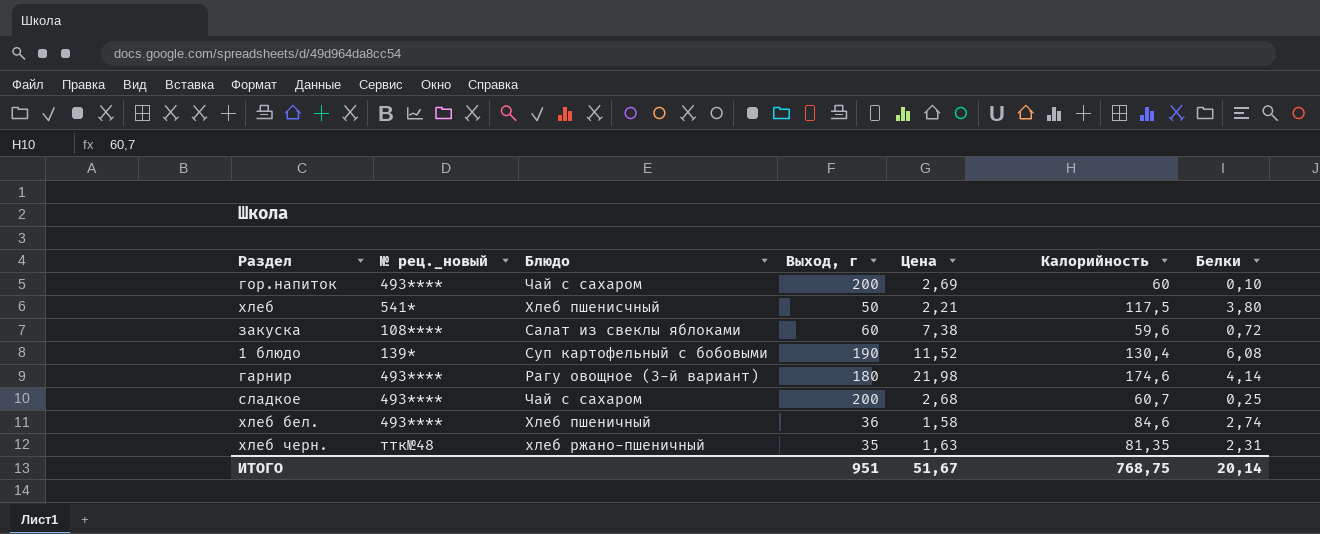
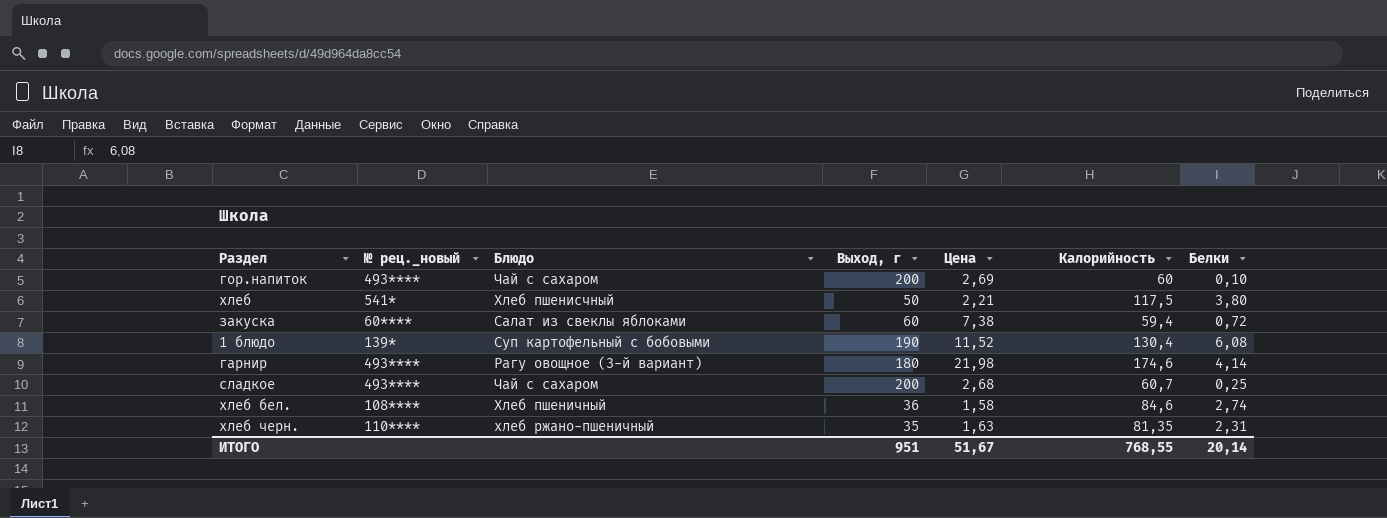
закуска | № рец._новый: 108**** -> 60****
закуска | Калорийность: 59,6 -> 59,4
хлеб бел. | № рец._новый: 493**** -> 108****
хлеб черн. | № рец._новый: ттк№48 -> 110****
ИТОГО | Калорийность: 768,75 -> 768,55

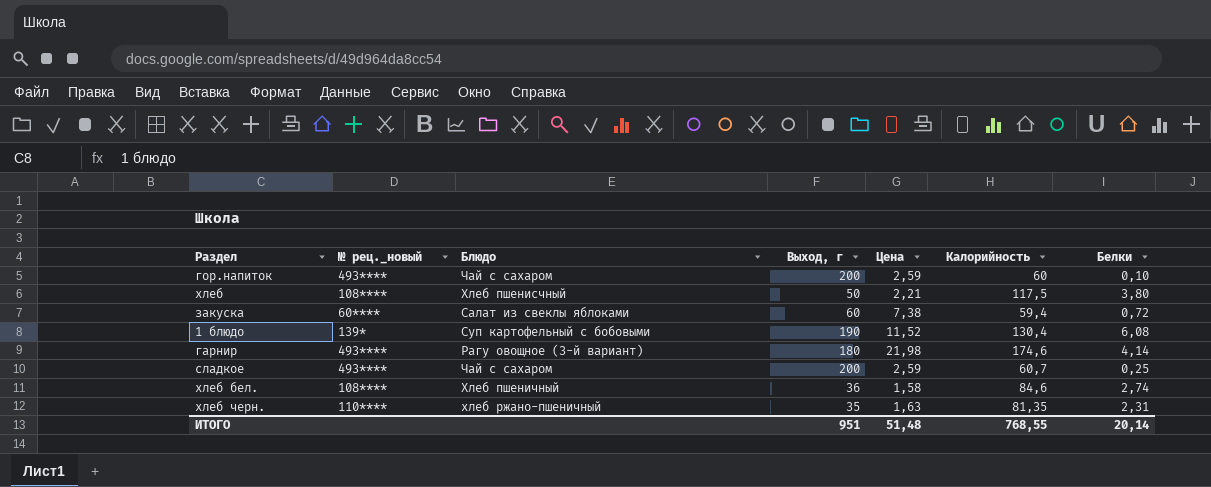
гор.напиток | Цена: 2,69 -> 2,59
хлеб | № рец._новый: 541* -> 108****
сладкое | Цена: 2,68 -> 2,59
ИТОГО | Цена: 51,67 -> 51,48

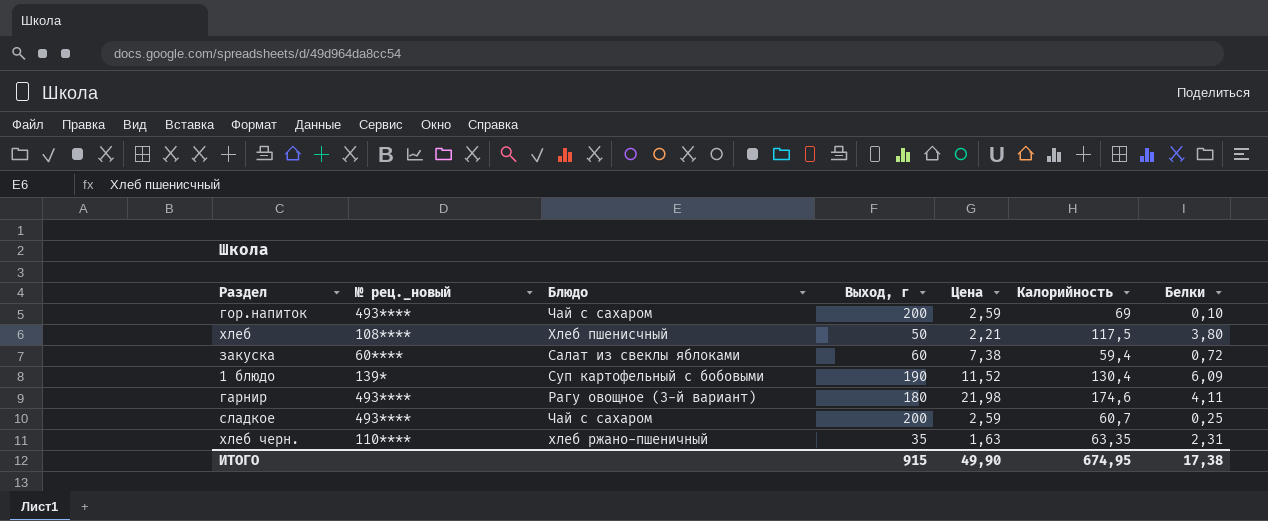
row хлеб бел.: 108**** | Хлеб пшеничный | 36 | 1,58 | 84,6 | 2,74 -> none
гор.напиток | Калорийность: 60 -> 69
1 блюдо | Белки: 6,08 -> 6,09
гарнир | Белки: 4,14 -> 4,11
хлеб черн. | Калорийность: 81,35 -> 63,35
ИТОГО | Выход, г: 951 -> 915
ИТОГО | Цена: 51,48 -> 49,90
ИТОГО | Калорийность: 768,55 -> 674,95
ИТОГО | Белки: 20,14 -> 17,38

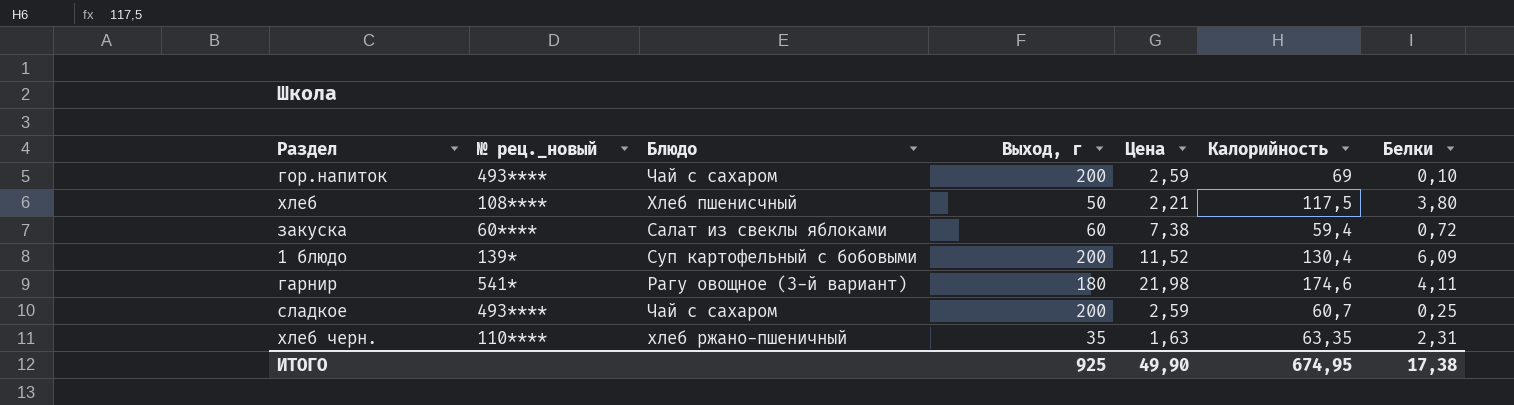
1 блюдо | Выход, г: 190 -> 200
гарнир | № рец._новый: 493**** -> 541*
ИТОГО | Выход, г: 915 -> 925

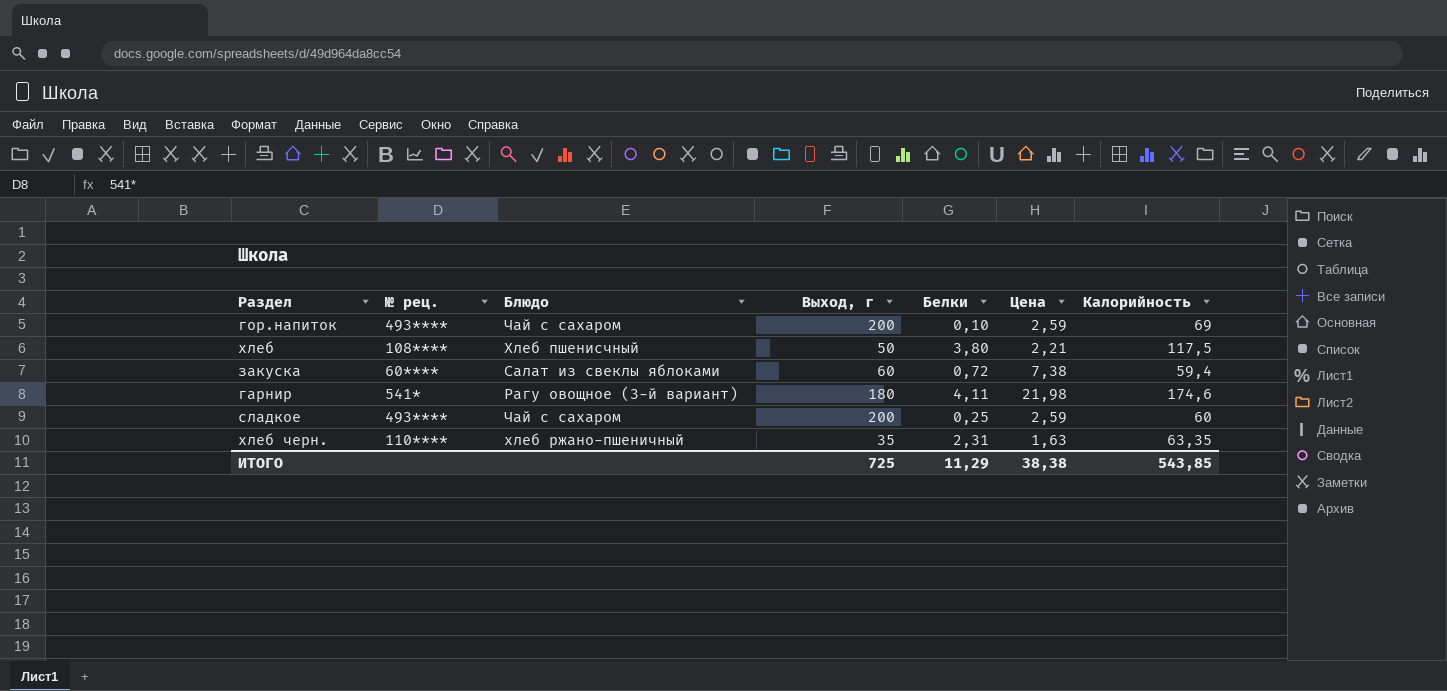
column name: № рец._новый -> № рец.
column Белки | position: 7 -> 5
row 1 блюдо: 139* | Суп картофельный с бобовыми | 200 | 11,52 | 130,4 | 6,09 -> none
сладкое | Калорийность: 60,7 -> 60
ИТОГО | Выход, г: 925 -> 725
ИТОГО | Белки: 17,38 -> 11,29
ИТОГО | Цена: 49,90 -> 38,38
ИТОГО | Калорийность: 674,95 -> 543,85

